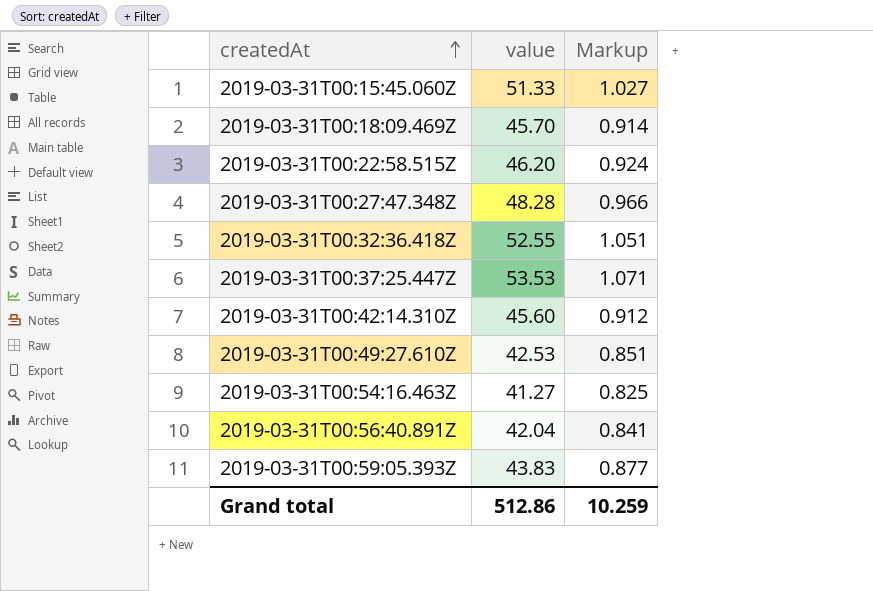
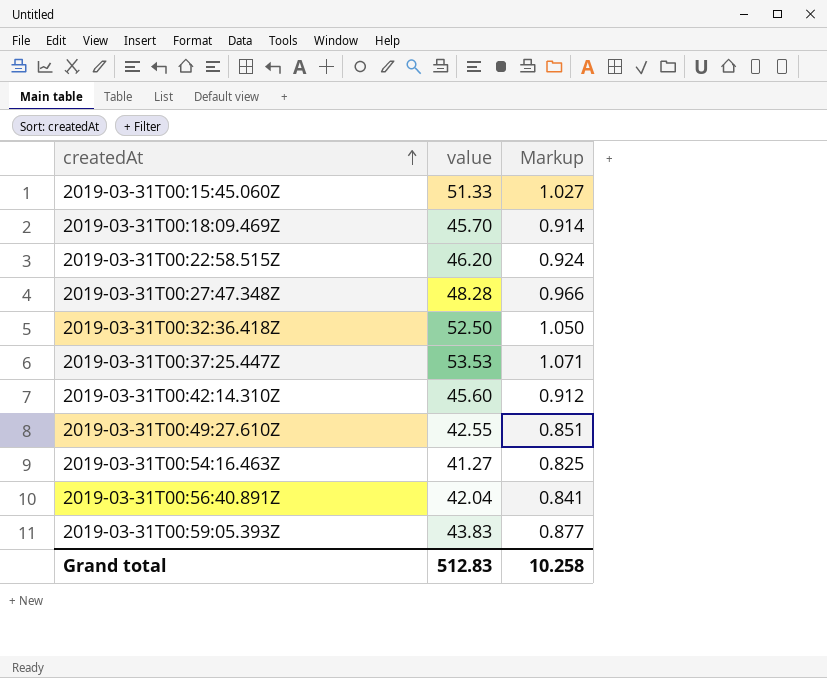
2019-03-31T00:32:36.418Z | value: 52.55 -> 52.50
2019-03-31T00:32:36.418Z | Markup: 1.051 -> 1.050
2019-03-31T00:49:27.610Z | value: 42.53 -> 42.55
Grand total | value: 512.86 -> 512.83
Grand total | Markup: 10.259 -> 10.258

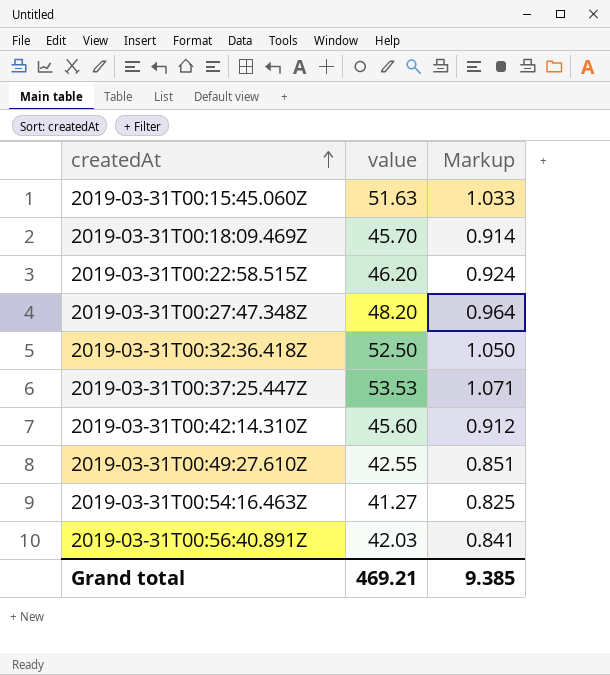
row 2019-03-31T00:59:05.393Z: 43.83 | 0.877 -> none
2019-03-31T00:15:45.060Z | value: 51.33 -> 51.63
2019-03-31T00:15:45.060Z | Markup: 1.027 -> 1.033
2019-03-31T00:27:47.348Z | value: 48.28 -> 48.20
2019-03-31T00:27:47.348Z | Markup: 0.966 -> 0.964
2019-03-31T00:56:40.891Z | value: 42.04 -> 42.03
Grand total | value: 512.83 -> 469.21
Grand total | Markup: 10.258 -> 9.385

